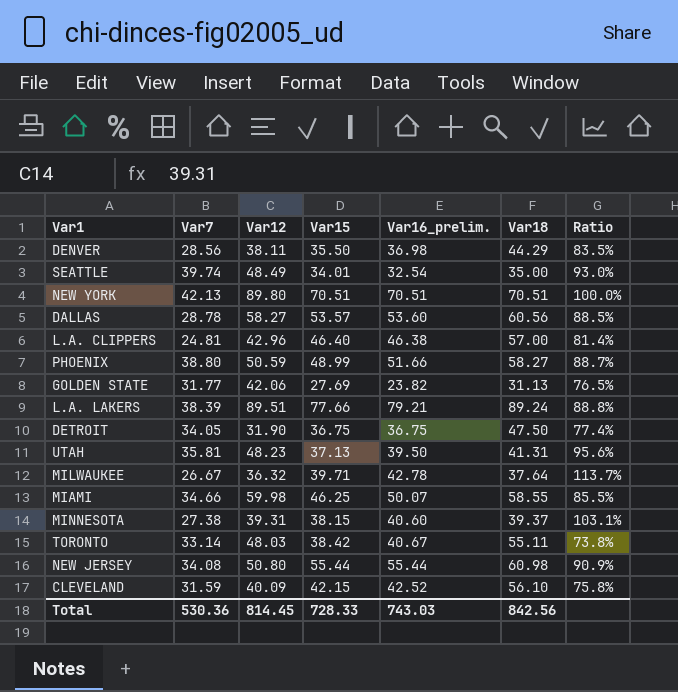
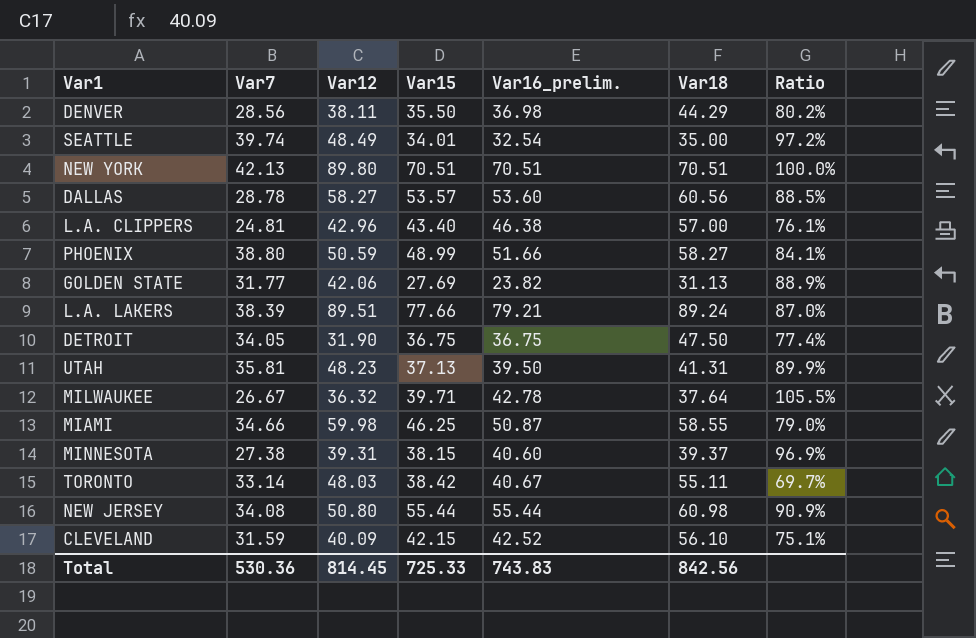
column Ratio | formula: [Var16_prelim.] / [Var18] -> [Var15] / [Var18]
L.A. CLIPPERS | Var15: 46.40 -> 43.40
MIAMI | Var16_prelim.: 50.07 -> 50.87
Total | Var15: 728.33 -> 725.33
Total | Var16_prelim.: 743.03 -> 743.83

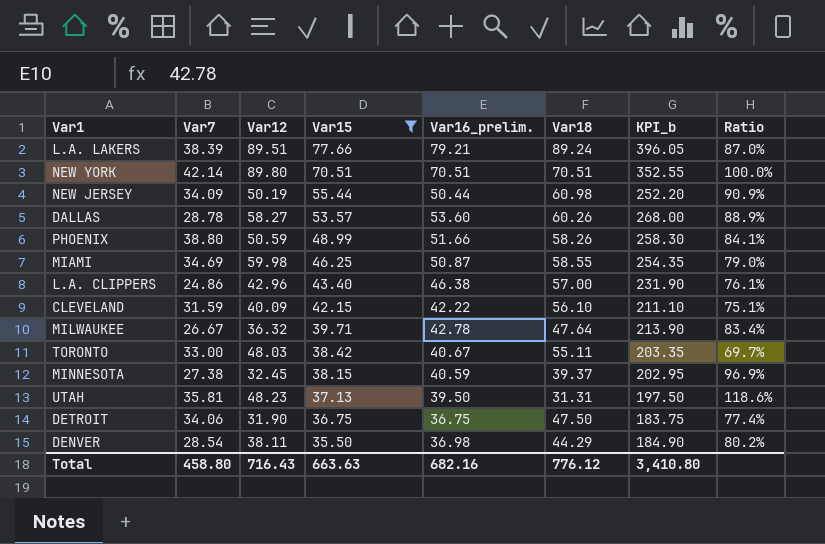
filter: none -> Var15 >= 35.50
row order: none -> Var15 descending
column KPI_b | formula: none -> [Var16_prelim.] * 5
NEW YORK | Var7: 42.13 -> 42.14
NEW JERSEY | Var7: 34.08 -> 34.09
NEW JERSEY | Var12: 50.80 -> 50.19
NEW JERSEY | Var16_prelim.: 55.44 -> 50.44
DALLAS | Var18: 60.56 -> 60.26
DALLAS | Ratio: 88.5% -> 88.9%
PHOENIX | Var18: 58.27 -> 58.26
MIAMI | Var7: 34.66 -> 34.69
L.A. CLIPPERS | Var7: 24.81 -> 24.86
CLEVELAND | Var16_prelim.: 42.52 -> 42.22
MILWAUKEE | Var18: 37.64 -> 47.64
MILWAUKEE | Ratio: 105.5% -> 83.4%
TORONTO | Var7: 33.14 -> 33.00
MINNESOTA | Var12: 39.31 -> 32.45
MINNESOTA | Var16_prelim.: 40.60 -> 40.59
UTAH | Var18: 41.31 -> 31.31
UTAH | Ratio: 89.9% -> 118.6%
DETROIT | Var7: 34.05 -> 34.06
DENVER | Var7: 28.56 -> 28.54
Total | Var7: 530.36 -> 458.80
Total | Var12: 814.45 -> 716.43
Total | Var15: 725.33 -> 663.63
Total | Var16_prelim.: 743.83 -> 682.16
Total | Var18: 842.56 -> 776.12

